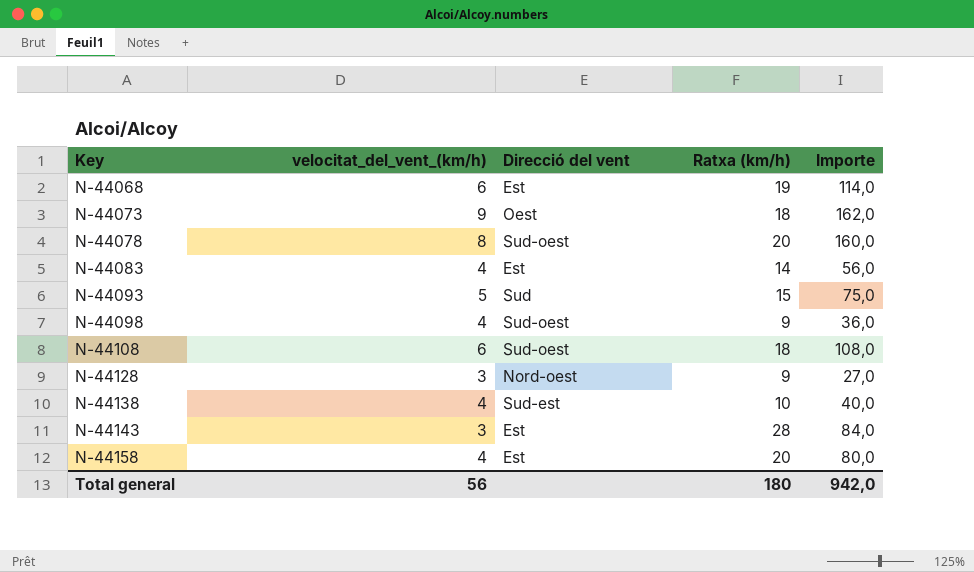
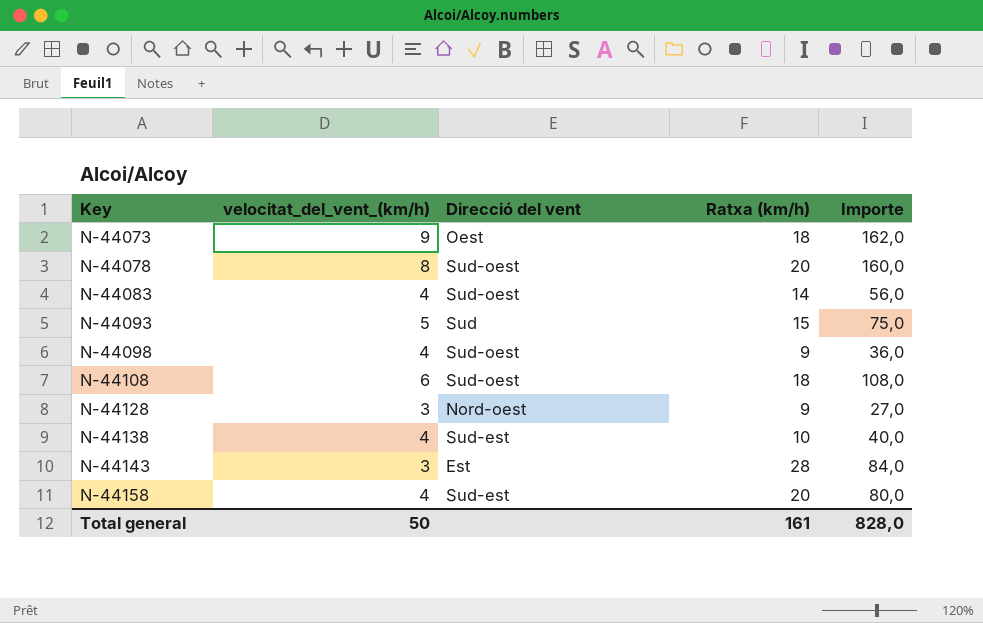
row N-44068: 6 | Est | 19 | 114,0 -> none
N-44083 | Direcció del vent: Est -> Sud-oest
N-44158 | Direcció del vent: Est -> Sud-est
Total general | velocitat_del_vent_(km/h): 56 -> 50
Total general | Ratxa (km/h): 180 -> 161
Total general | Importe: 942,0 -> 828,0

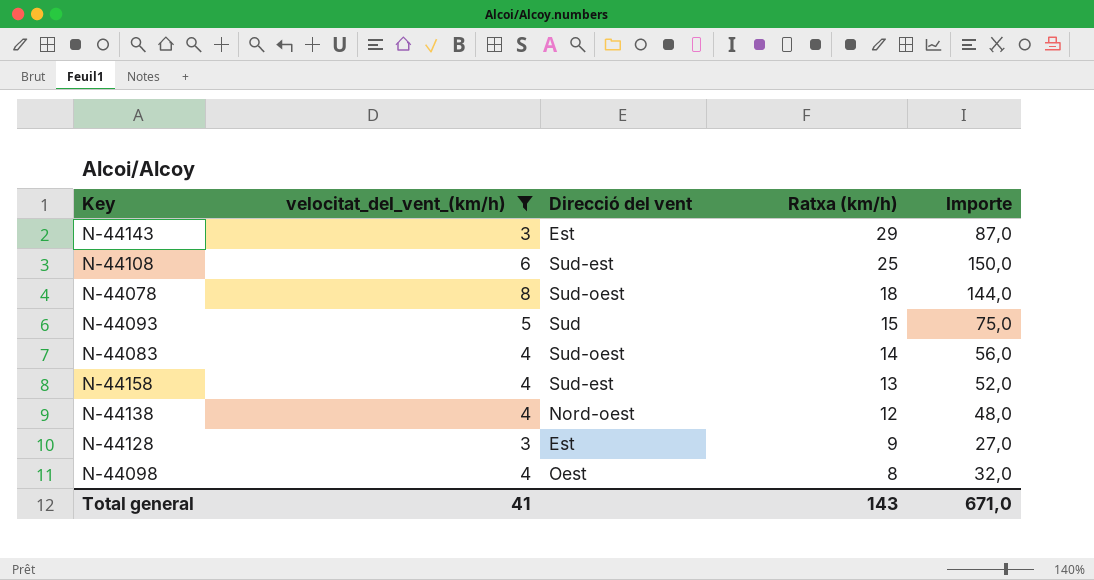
filter: none -> velocitat_del_vent_(km/h) != 9
row order: Key ascending -> Ratxa (km/h) descending
N-44143 | Ratxa (km/h): 28 -> 29
N-44143 | Importe: 84,0 -> 87,0
N-44108 | Direcció del vent: Sud-oest -> Sud-est
N-44108 | Ratxa (km/h): 18 -> 25
N-44108 | Importe: 108,0 -> 150,0
N-44078 | Ratxa (km/h): 20 -> 18
N-44078 | Importe: 160,0 -> 144,0
N-44158 | Ratxa (km/h): 20 -> 13
N-44158 | Importe: 80,0 -> 52,0
N-44138 | Direcció del vent: Sud-est -> Nord-oest
N-44138 | Ratxa (km/h): 10 -> 12
N-44138 | Importe: 40,0 -> 48,0
N-44128 | Direcció del vent: Nord-oest -> Est
N-44098 | Direcció del vent: Sud-oest -> Oest
N-44098 | Ratxa (km/h): 9 -> 8
N-44098 | Importe: 36,0 -> 32,0
Total general | velocitat_del_vent_(km/h): 50 -> 41
Total general | Ratxa (km/h): 161 -> 143
Total general | Importe: 828,0 -> 671,0

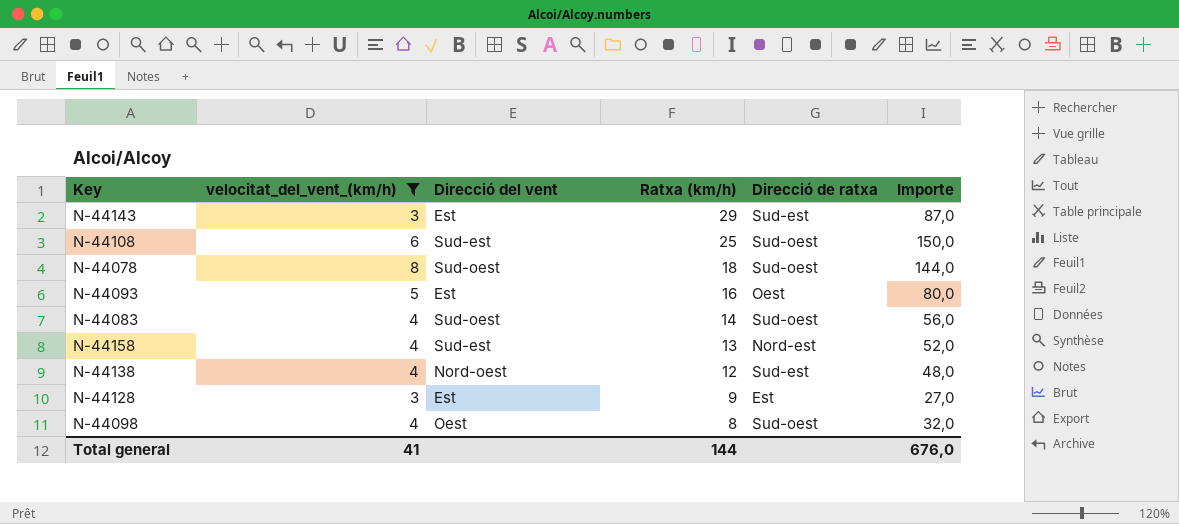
column Direcció de ratxa | position: none -> 5
N-44093 | Direcció del vent: Sud -> Est
N-44093 | Ratxa (km/h): 15 -> 16
N-44093 | Importe: 75,0 -> 80,0
Total general | Ratxa (km/h): 143 -> 144
Total general | Importe: 671,0 -> 676,0

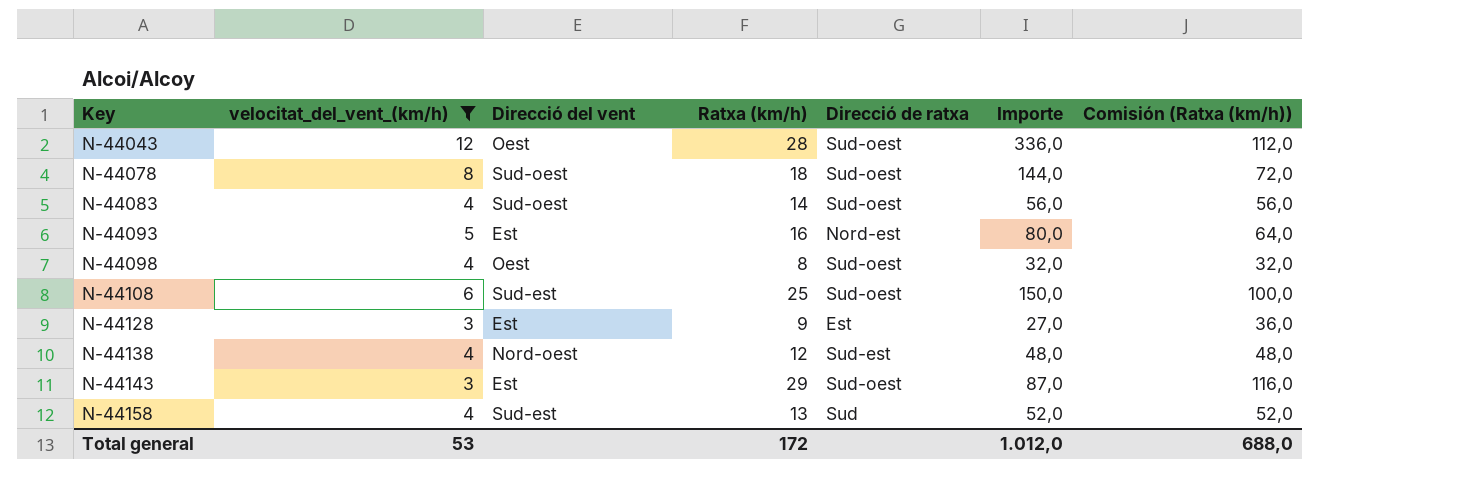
row order: Ratxa (km/h) descending -> Key ascending
column Comisión (Ratxa (km/h)) | formula: none -> [Ratxa (km/h)] * 4
row N-44043: none -> 12 | Oest | 28 | Sud-oest | 336,0 | 112,0
N-44093 | Direcció de ratxa: Oest -> Nord-est
N-44143 | Direcció de ratxa: Sud-est -> Sud-oest
N-44158 | Direcció de ratxa: Nord-est -> Sud
Total general | velocitat_del_vent_(km/h): 41 -> 53
Total general | Ratxa (km/h): 144 -> 172
Total general | Importe: 676,0 -> 1.012,0

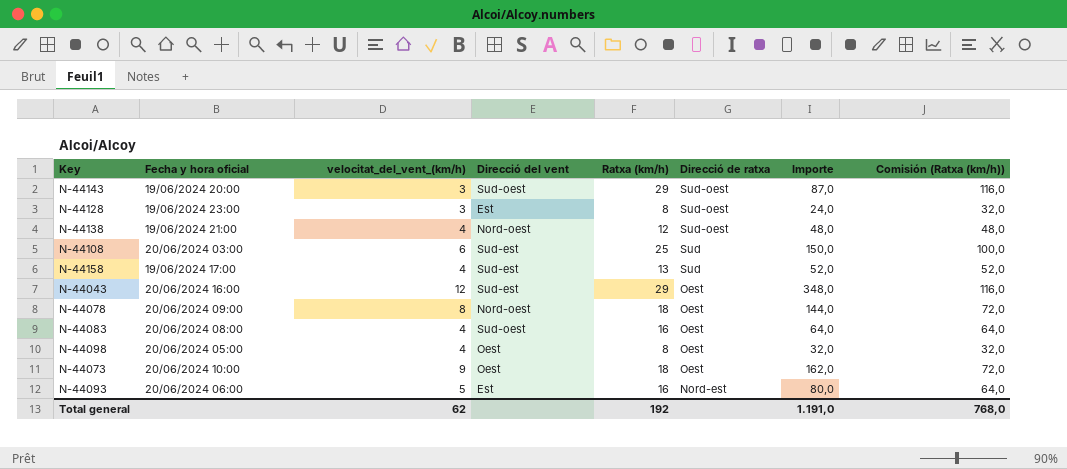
filter: velocitat_del_vent_(km/h) != 9 -> none
row order: Key ascending -> Direcció de ratxa descending
column Fecha y hora oficial | position: none -> 2
N-44143 | Direcció del vent: Est -> Sud-oest
N-44128 | Ratxa (km/h): 9 -> 8
N-44128 | Direcció de ratxa: Est -> Sud-oest
N-44128 | Importe: 27,0 -> 24,0
N-44128 | Comisión (Ratxa (km/h)): 36,0 -> 32,0
N-44138 | Direcció de ratxa: Sud-est -> Sud-oest
N-44108 | Direcció de ratxa: Sud-oest -> Sud
N-44043 | Direcció del vent: Oest -> Sud-est
N-44043 | Ratxa (km/h): 28 -> 29
N-44043 | Direcció de ratxa: Sud-oest -> Oest
N-44043 | Importe: 336,0 -> 348,0
N-44043 | Comisión (Ratxa (km/h)): 112,0 -> 116,0
N-44078 | Direcció del vent: Sud-oest -> Nord-oest
N-44078 | Direcció de ratxa: Sud-oest -> Oest
N-44083 | Ratxa (km/h): 14 -> 16
N-44083 | Direcció de ratxa: Sud-oest -> Oest
N-44083 | Importe: 56,0 -> 64,0
N-44083 | Comisión (Ratxa (km/h)): 56,0 -> 64,0
N-44098 | Direcció de ratxa: Sud-oest -> Oest
Total general | velocitat_del_vent_(km/h): 53 -> 62
Total general | Ratxa (km/h): 172 -> 192
Total general | Importe: 1.012,0 -> 1.191,0
Total general | Comisión (Ratxa (km/h)): 688,0 -> 768,0

